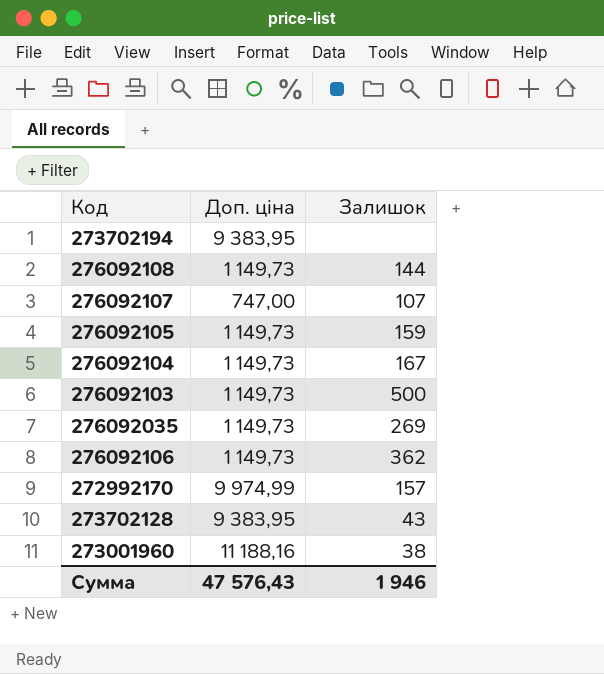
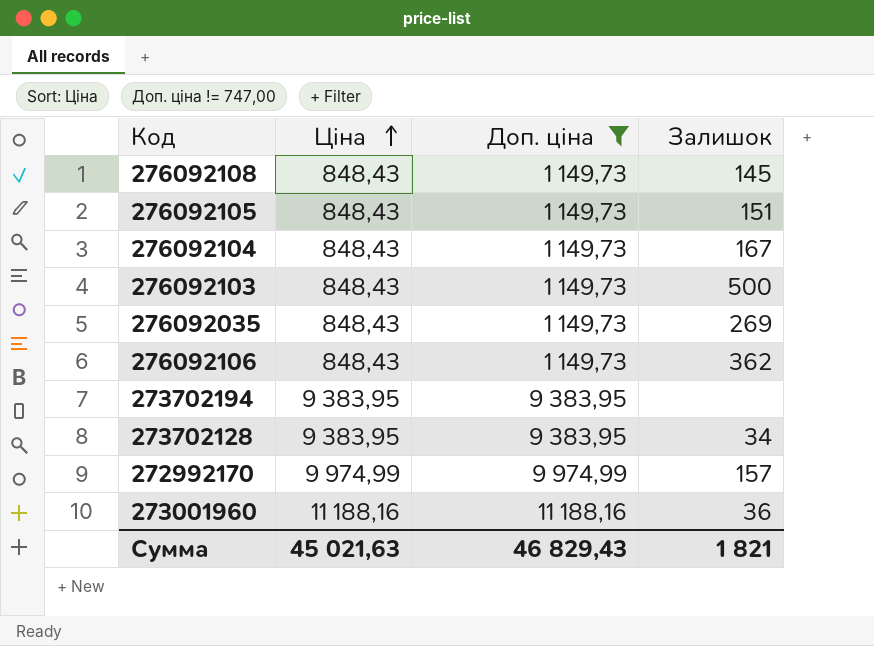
filter: none -> Доп. ціна != 747,00
row order: none -> Ціна ascending
column Ціна | position: none -> 2
276092108 | Залишок: 144 -> 145
276092105 | Залишок: 159 -> 151
273702128 | Залишок: 43 -> 34
273001960 | Залишок: 38 -> 36
Сумма | Доп. ціна: 47 576,43 -> 46 829,43
Сумма | Залишок: 1 946 -> 1 821

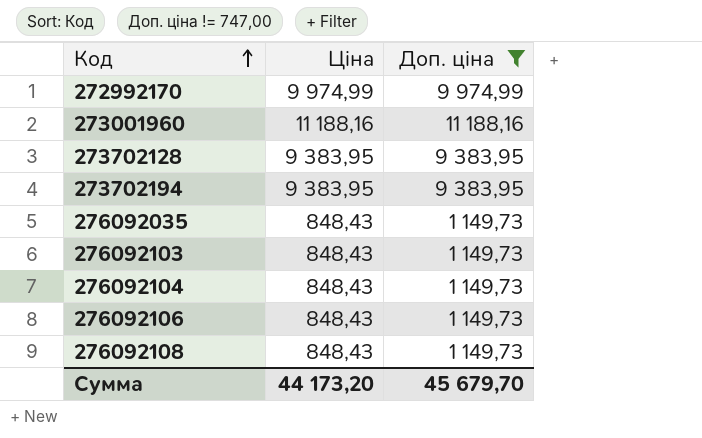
row order: Ціна ascending -> Код ascending
column Залишок | position: 4 -> none
row 276092105: 848,43 | 1 149,73 | 151 -> none
Сумма | Ціна: 45 021,63 -> 44 173,20
Сумма | Доп. ціна: 46 829,43 -> 45 679,70

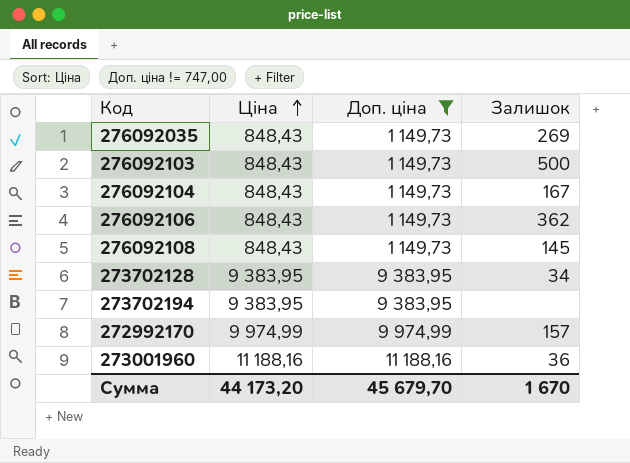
row order: Код ascending -> Ціна ascending
column Залишок | position: none -> 4

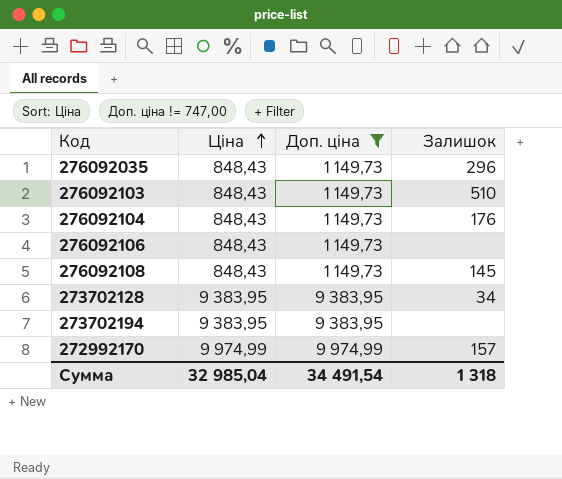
row 273001960: 11 188,16 | 11 188,16 | 36 -> none
276092035 | Залишок: 269 -> 296
276092103 | Залишок: 500 -> 510
276092104 | Залишок: 167 -> 176
276092106 | Залишок: 362 -> none
Сумма | Ціна: 44 173,20 -> 32 985,04
Сумма | Доп. ціна: 45 679,70 -> 34 491,54
Сумма | Залишок: 1 670 -> 1 318

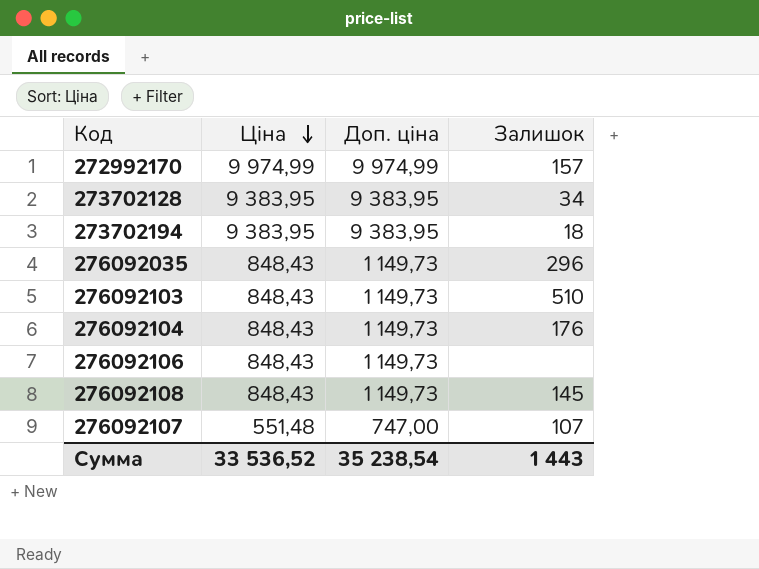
filter: Доп. ціна != 747,00 -> none
row order: Ціна ascending -> Ціна descending
273702194 | Залишок: none -> 18
Сумма | Ціна: 32 985,04 -> 33 536,52
Сумма | Доп. ціна: 34 491,54 -> 35 238,54
Сумма | Залишок: 1 318 -> 1 443

